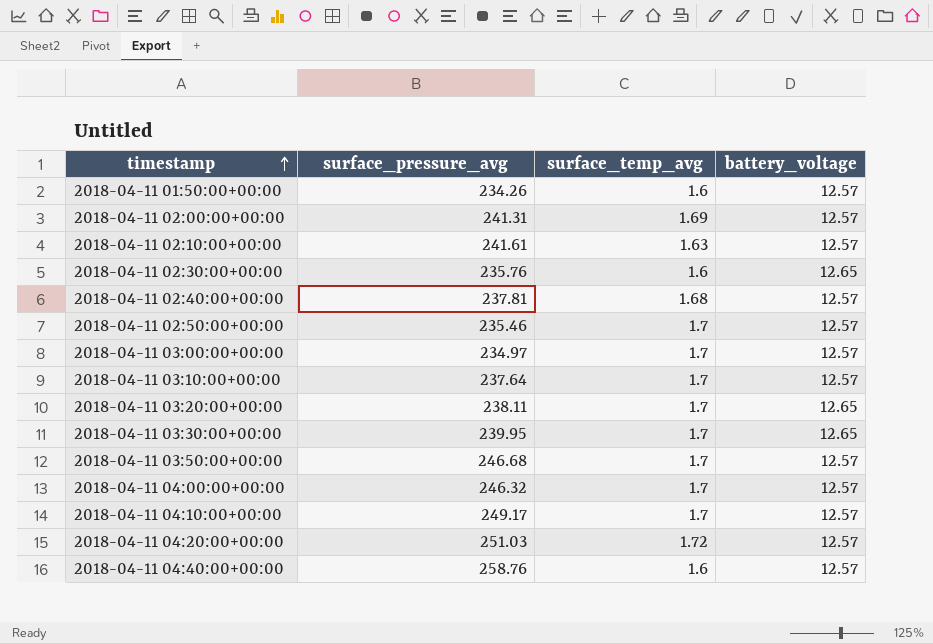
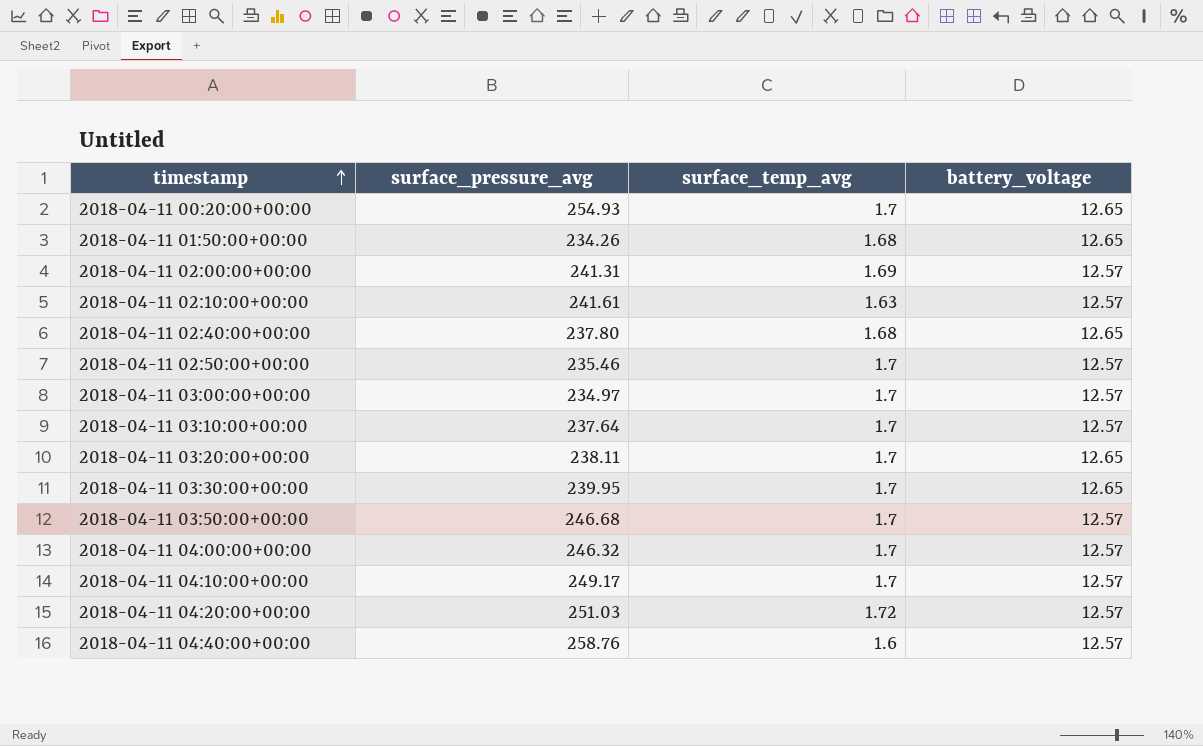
row 2018-04-11 02:30:00+00:00: 235.76 | 1.6 | 12.65 -> none
row 2018-04-11 00:20:00+00:00: none -> 254.93 | 1.7 | 12.65
2018-04-11 01:50:00+00:00 | surface_temp_avg: 1.6 -> 1.68
2018-04-11 01:50:00+00:00 | battery_voltage: 12.57 -> 12.65
2018-04-11 02:40:00+00:00 | surface_pressure_avg: 237.81 -> 237.80
2018-04-11 02:40:00+00:00 | battery_voltage: 12.57 -> 12.65

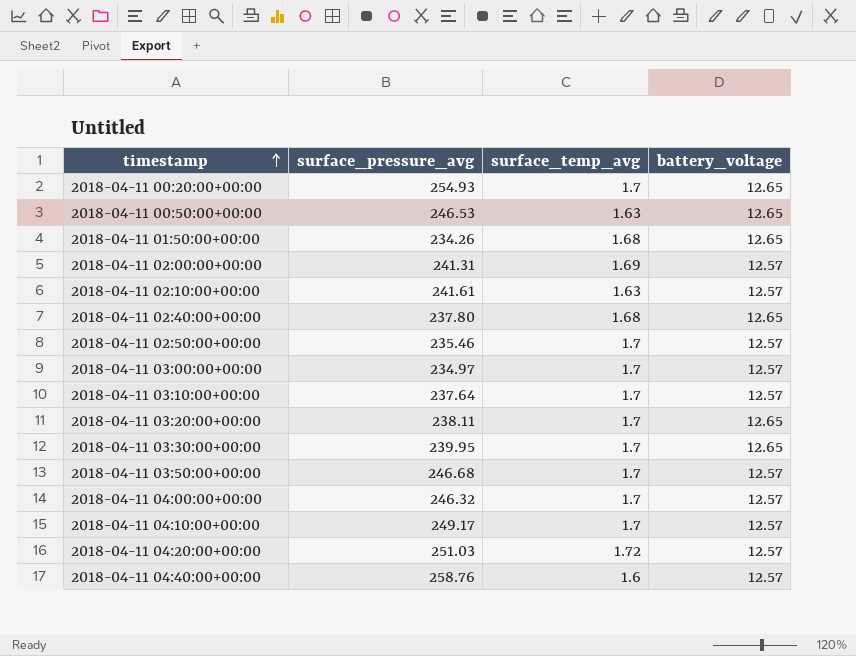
row 2018-04-11 00:50:00+00:00: none -> 246.53 | 1.63 | 12.65

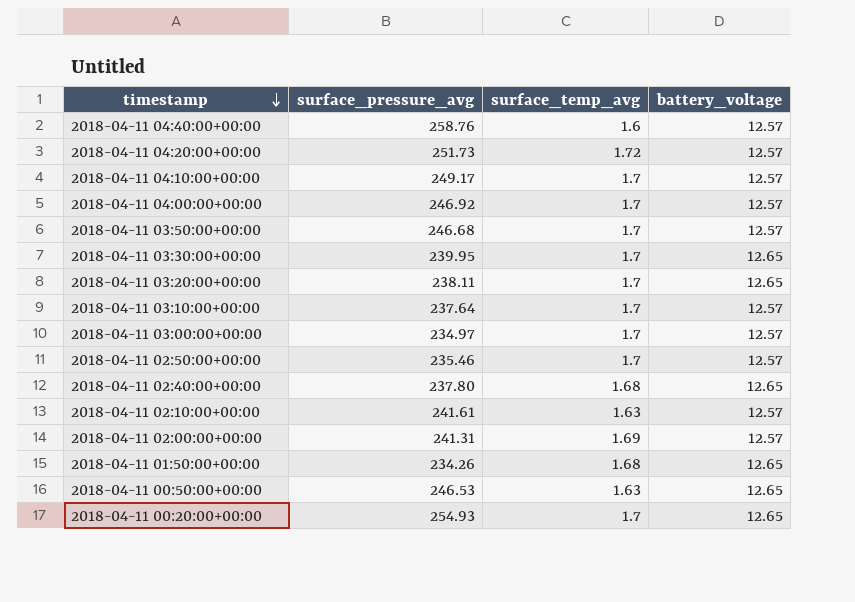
row order: timestamp ascending -> timestamp descending
2018-04-11 04:20:00+00:00 | surface_pressure_avg: 251.03 -> 251.73
2018-04-11 04:00:00+00:00 | surface_pressure_avg: 246.32 -> 246.92

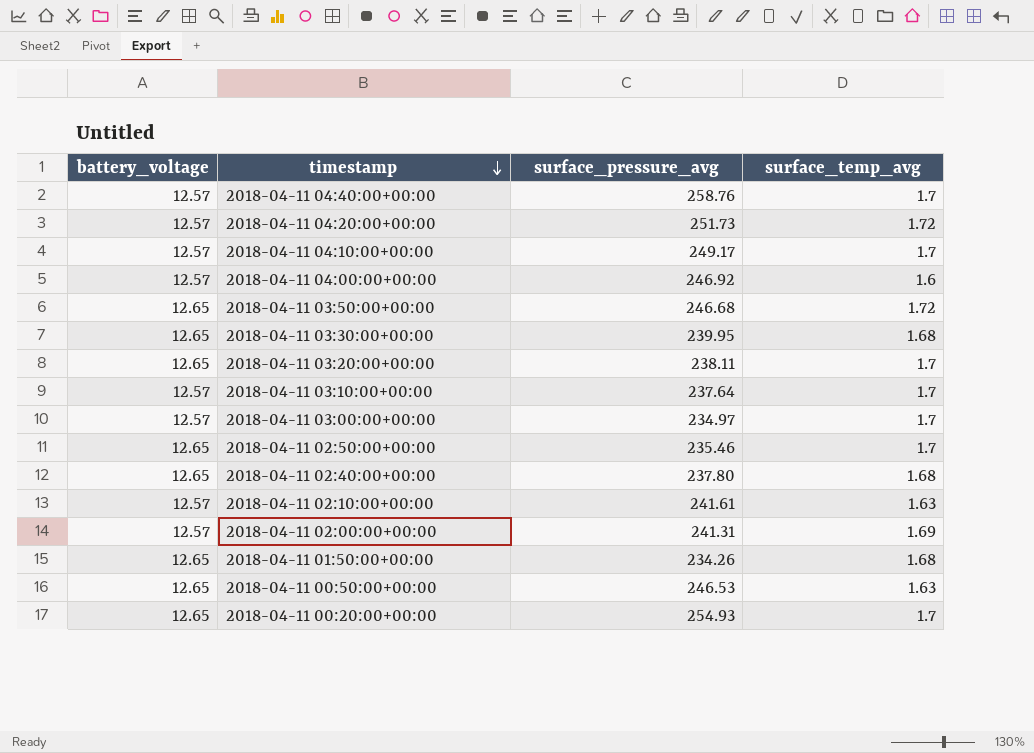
column battery_voltage | position: 4 -> 1
2018-04-11 04:40:00+00:00 | surface_temp_avg: 1.6 -> 1.7
2018-04-11 04:00:00+00:00 | surface_temp_avg: 1.7 -> 1.6
2018-04-11 03:50:00+00:00 | battery_voltage: 12.57 -> 12.65
2018-04-11 03:50:00+00:00 | surface_temp_avg: 1.7 -> 1.72
2018-04-11 03:30:00+00:00 | surface_temp_avg: 1.7 -> 1.68
2018-04-11 02:50:00+00:00 | battery_voltage: 12.57 -> 12.65

